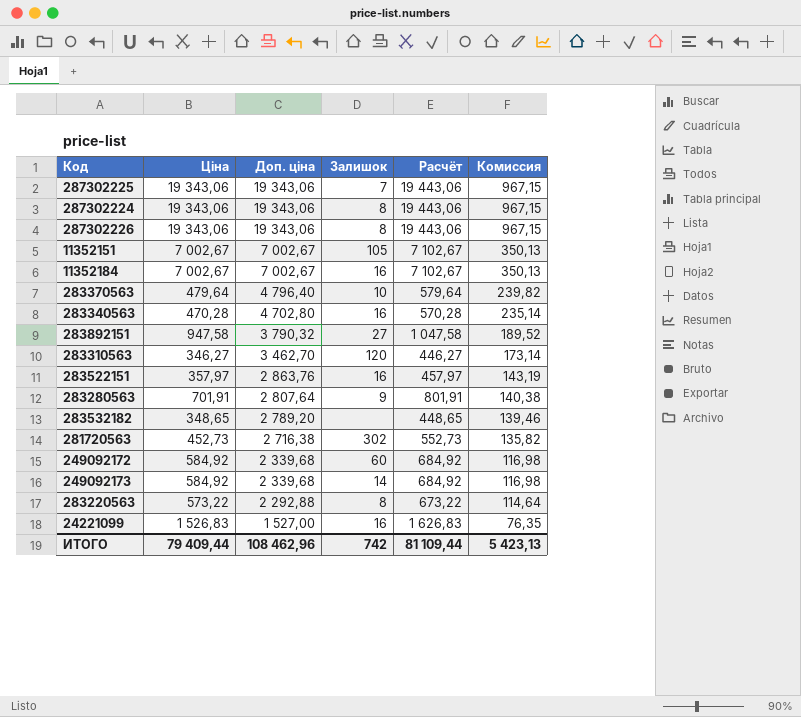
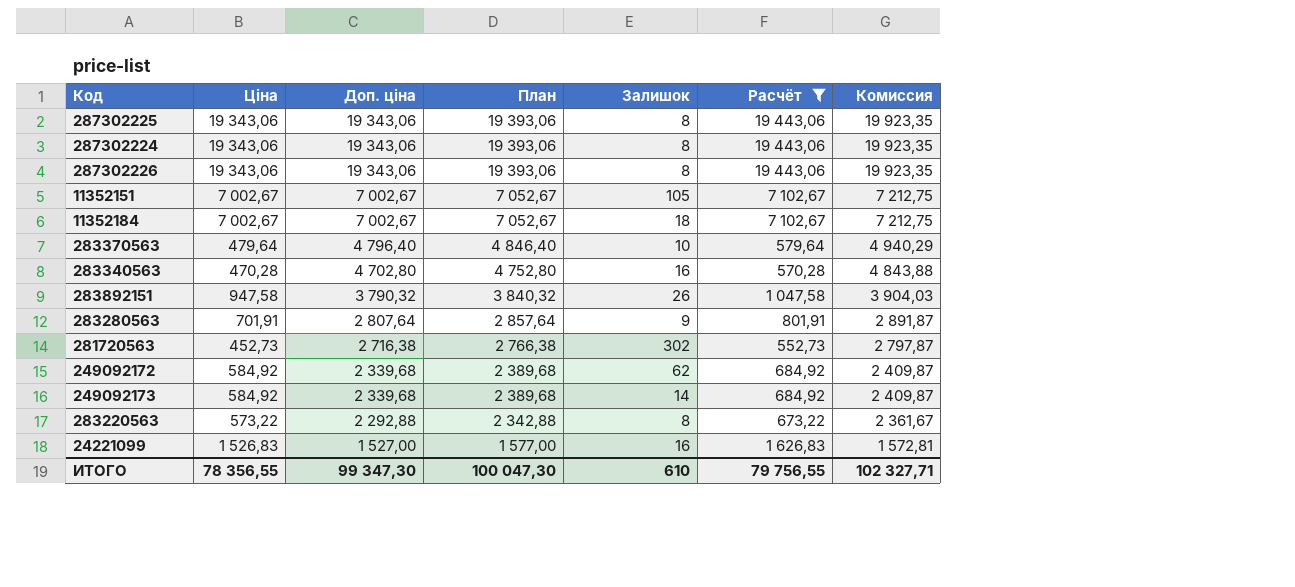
filter: none -> Расчёт >= 552,73
column План | formula: none -> [Доп. ціна] + 50
column Комиссия | formula: [Доп. ціна] * 0,05 -> [Доп. ціна] * 1,03
287302225 | Залишок: 7 -> 8
11352184 | Залишок: 16 -> 18
283892151 | Залишок: 27 -> 26
249092172 | Залишок: 60 -> 62
ИТОГО | Ціна: 79 409,44 -> 78 356,55
ИТОГО | Доп. ціна: 108 462,96 -> 99 347,30
ИТОГО | Залишок: 742 -> 610
ИТОГО | Расчёт: 81 109,44 -> 79 756,55
ИТОГО | Комиссия: 5 423,13 -> 102 327,71

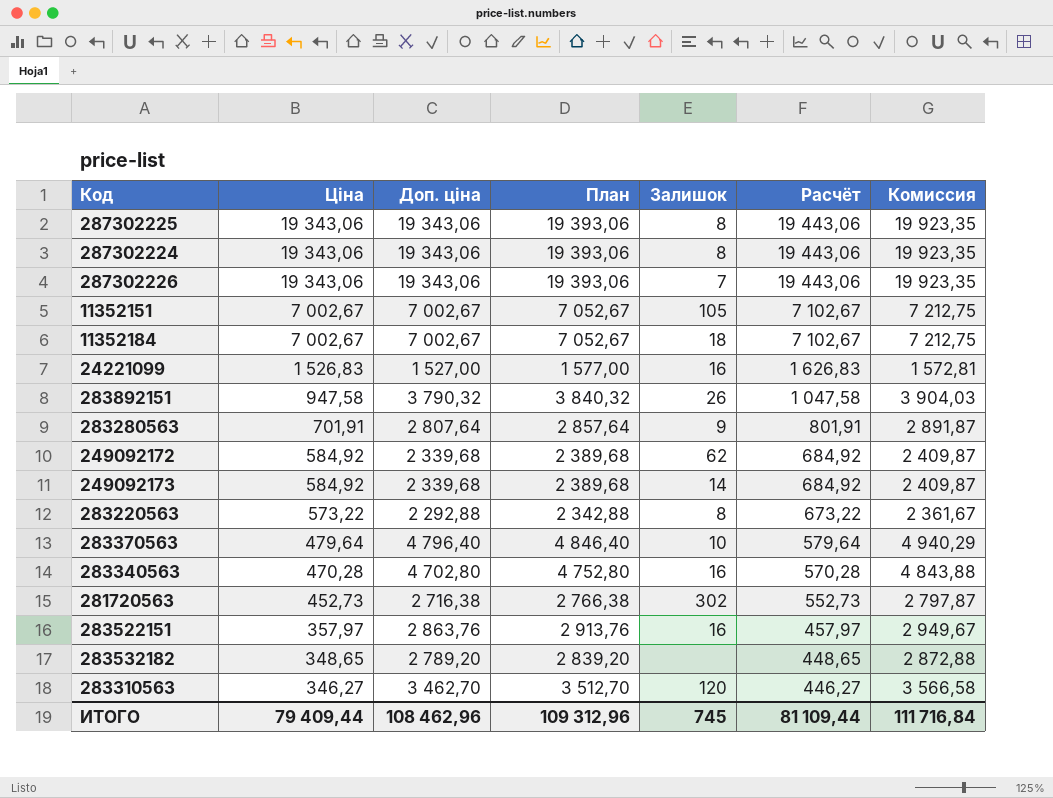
filter: Расчёт >= 552,73 -> none
row order: Доп. ціна descending -> Ціна descending
287302226 | Залишок: 8 -> 7
ИТОГО | Ціна: 78 356,55 -> 79 409,44
ИТОГО | Доп. ціна: 99 347,30 -> 108 462,96
ИТОГО | План: 100 047,30 -> 109 312,96
ИТОГО | Залишок: 610 -> 745
ИТОГО | Расчёт: 79 756,55 -> 81 109,44
ИТОГО | Комиссия: 102 327,71 -> 111 716,84

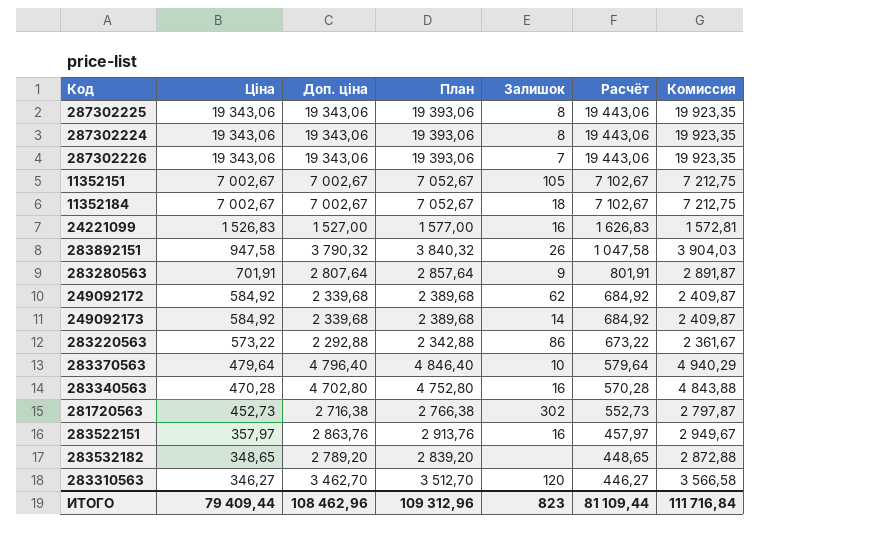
283220563 | Залишок: 8 -> 86
ИТОГО | Залишок: 745 -> 823

